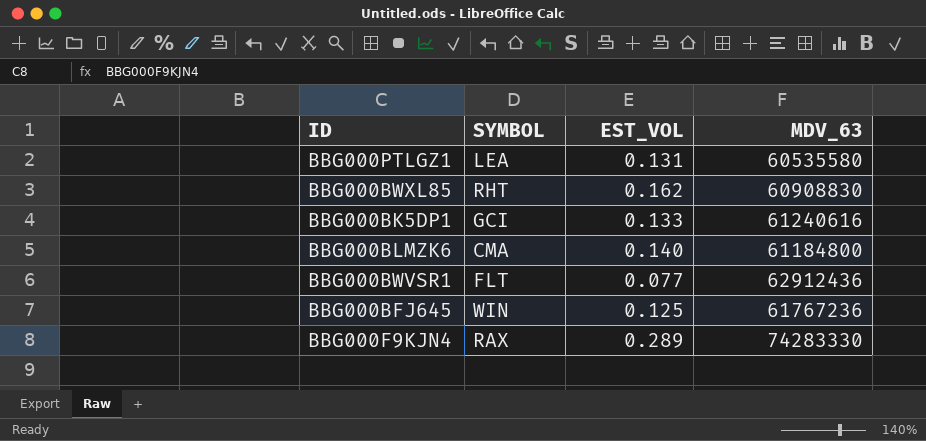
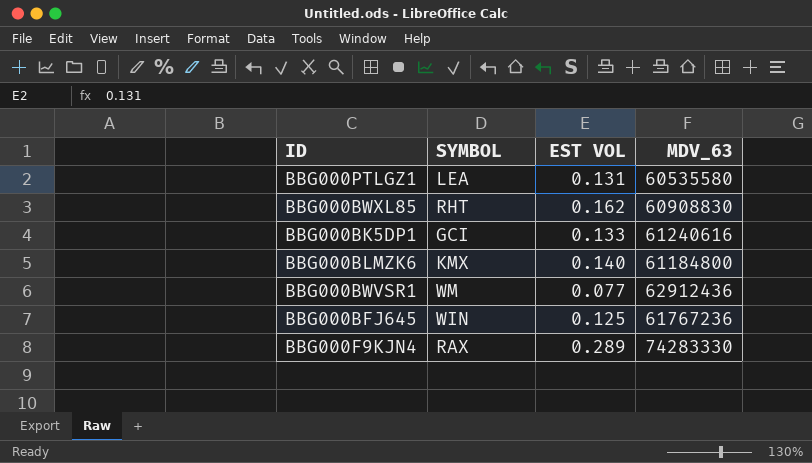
column name: EST_VOL -> EST VOL
BBG000BLMZK6 | SYMBOL: CMA -> KMX
BBG000BWVSR1 | SYMBOL: FLT -> WM

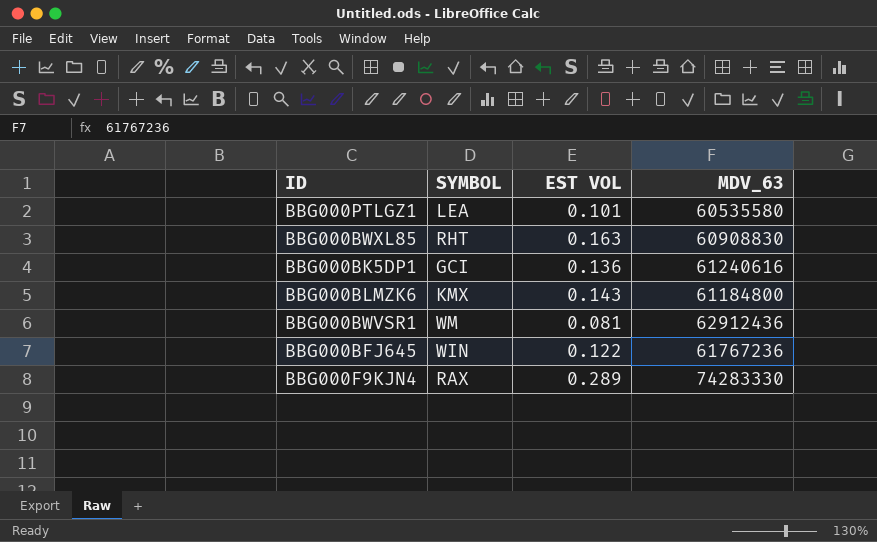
BBG000PTLGZ1 | EST VOL: 0.131 -> 0.101
BBG000BWXL85 | EST VOL: 0.162 -> 0.163
BBG000BK5DP1 | EST VOL: 0.133 -> 0.136
BBG000BLMZK6 | EST VOL: 0.140 -> 0.143
BBG000BWVSR1 | EST VOL: 0.077 -> 0.081
BBG000BFJ645 | EST VOL: 0.125 -> 0.122

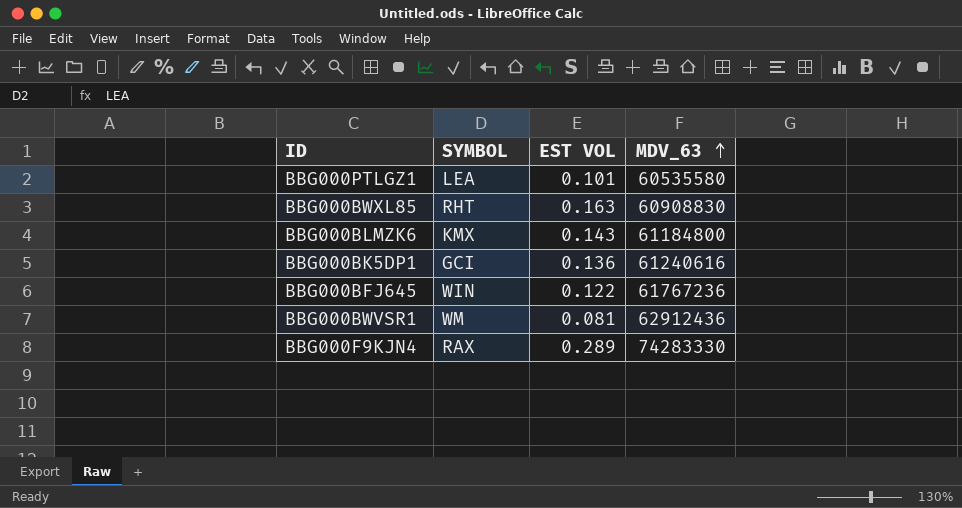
row order: none -> MDV_63 ascending

